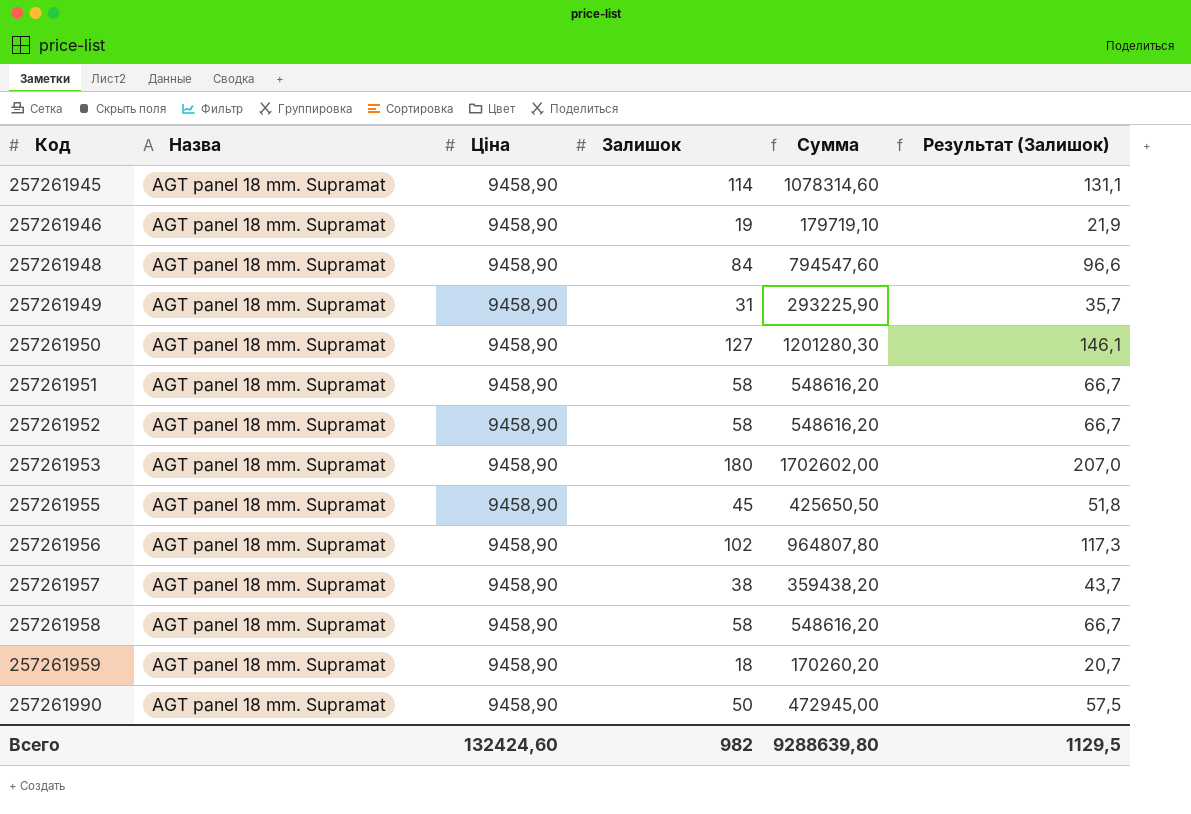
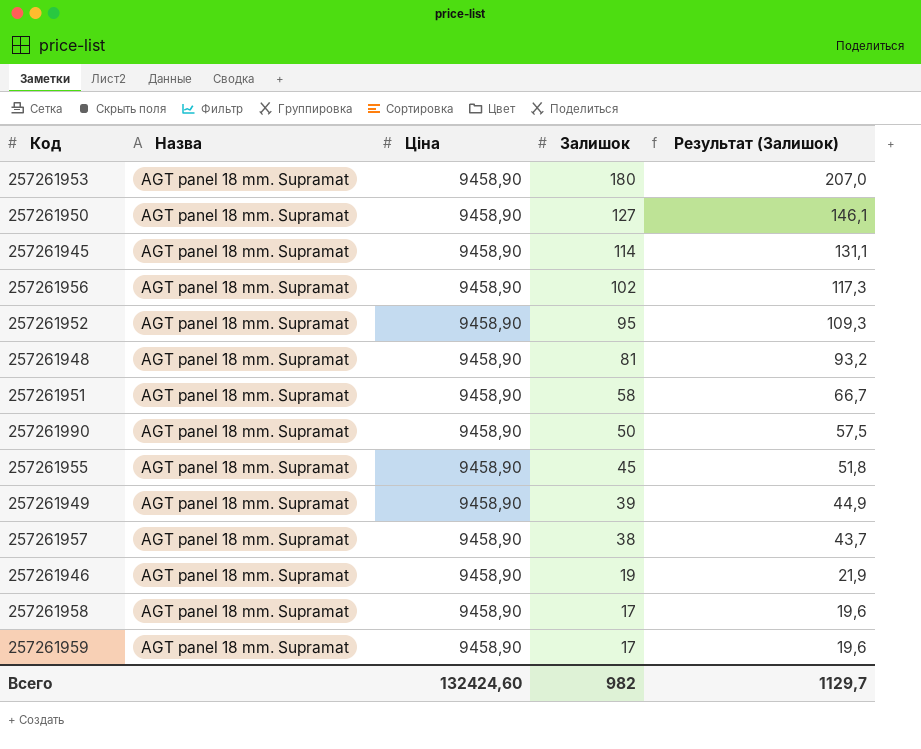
row order: Код ascending -> Залишок descending
column Сумма | formula: [Ціна] * [Залишок] -> none
257261952 | Залишок: 58 -> 95
257261952 | Результат (Залишок): 66,7 -> 109,3
257261948 | Залишок: 84 -> 81
257261948 | Результат (Залишок): 96,6 -> 93,2
257261949 | Залишок: 31 -> 39
257261949 | Результат (Залишок): 35,7 -> 44,9
257261958 | Залишок: 58 -> 17
257261958 | Результат (Залишок): 66,7 -> 19,6
257261959 | Залишок: 18 -> 17
257261959 | Результат (Залишок): 20,7 -> 19,6
Всего | Результат (Залишок): 1129,5 -> 1129,7

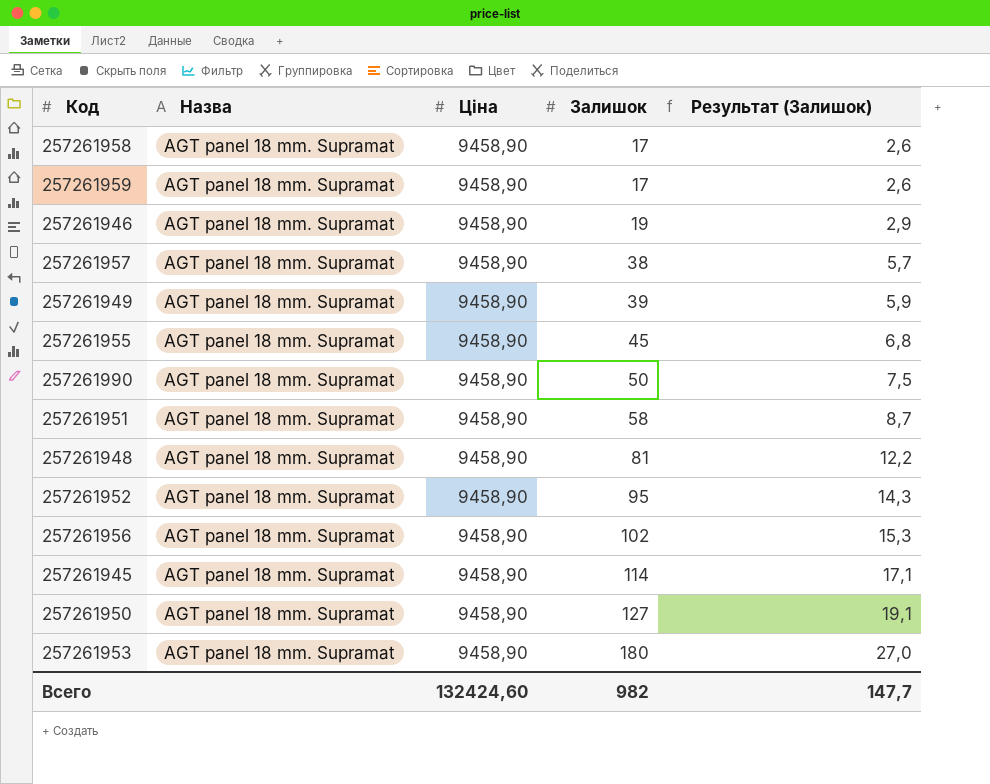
row order: Залишок descending -> Залишок ascending
column Результат (Залишок) | formula: [Залишок] * 1,15 -> [Залишок] * 0,15
Всего | Результат (Залишок): 1129,7 -> 147,7

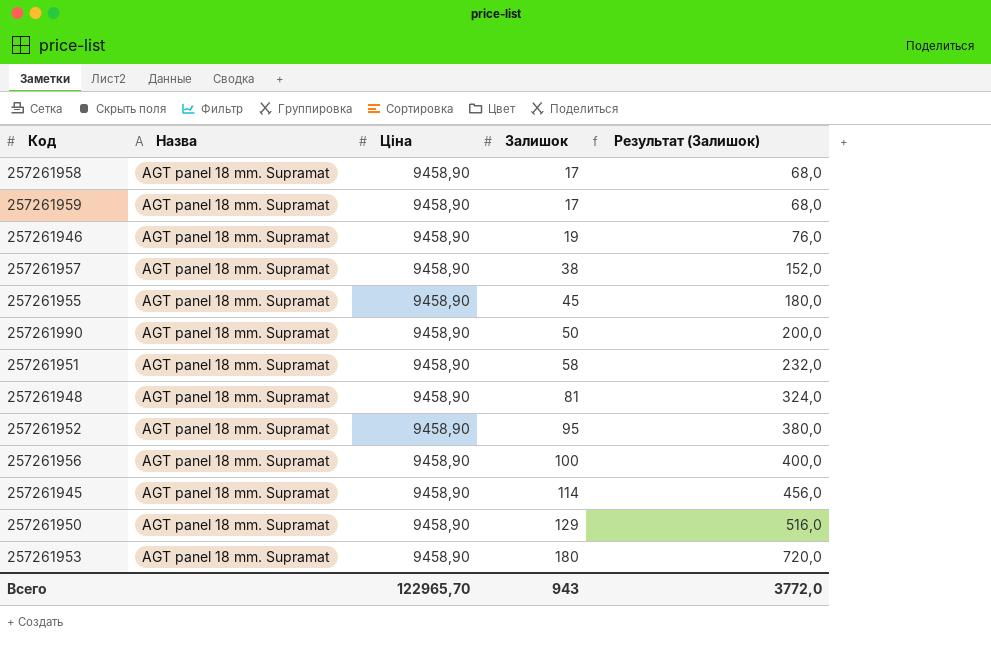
column Результат (Залишок) | formula: [Залишок] * 0,15 -> [Залишок] * 4
row 257261949: AGT panel 18 mm. Supramat | 9458,90 | 39 | 5,9 -> none
257261956 | Залишок: 102 -> 100
257261950 | Залишок: 127 -> 129
Всего | Ціна: 132424,60 -> 122965,70
Всего | Залишок: 982 -> 943
Всего | Результат (Залишок): 147,7 -> 3772,0

